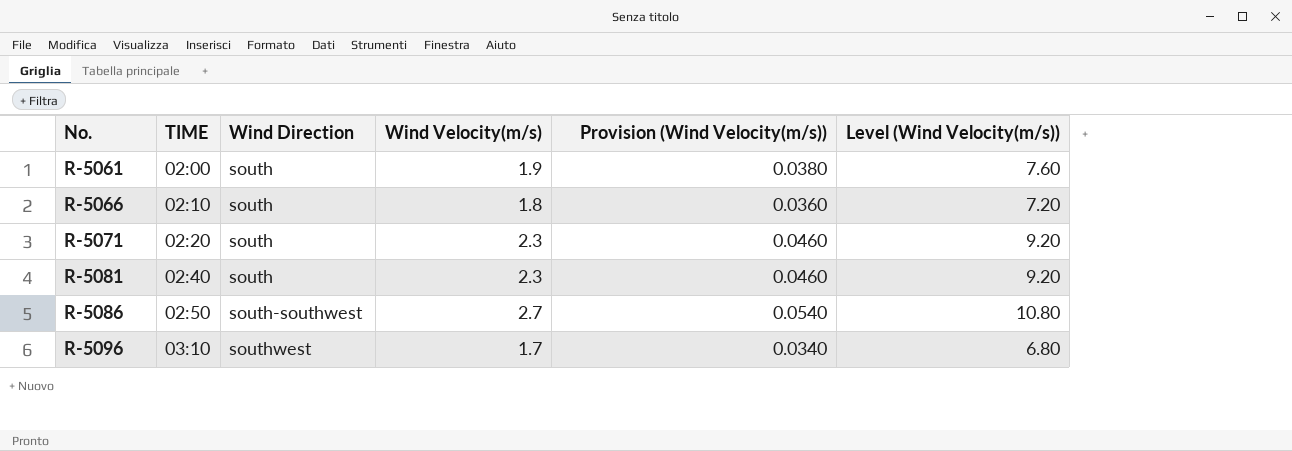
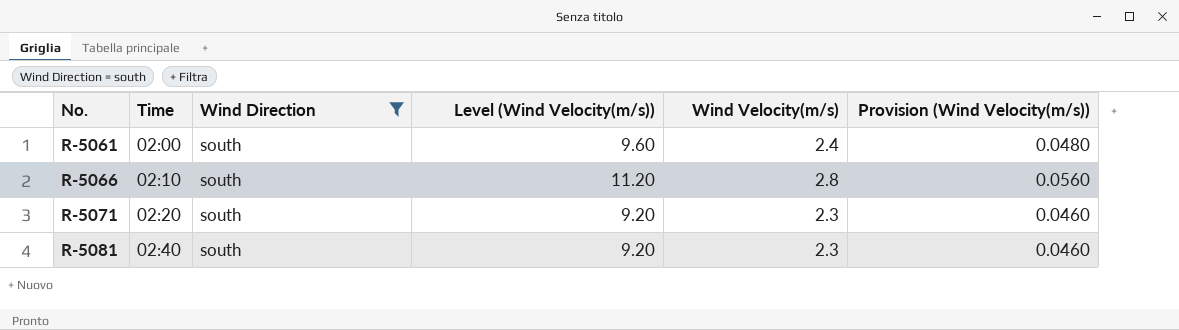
filter: none -> Wind Direction = south
column name: TIME -> Time
column Level (Wind Velocity(m/s)) | position: 6 -> 4
R-5061 | Level (Wind Velocity(m/s)): 7.60 -> 9.60
R-5061 | Wind Velocity(m/s): 1.9 -> 2.4
R-5061 | Provision (Wind Velocity(m/s)): 0.0380 -> 0.0480
R-5066 | Level (Wind Velocity(m/s)): 7.20 -> 11.20
R-5066 | Wind Velocity(m/s): 1.8 -> 2.8
R-5066 | Provision (Wind Velocity(m/s)): 0.0360 -> 0.0560

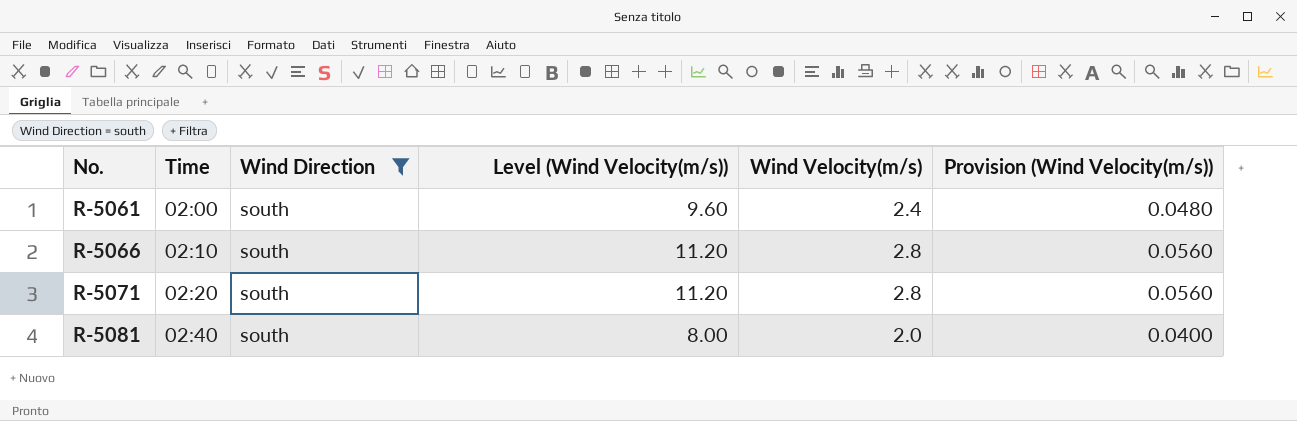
R-5071 | Level (Wind Velocity(m/s)): 9.20 -> 11.20
R-5071 | Wind Velocity(m/s): 2.3 -> 2.8
R-5071 | Provision (Wind Velocity(m/s)): 0.0460 -> 0.0560
R-5081 | Level (Wind Velocity(m/s)): 9.20 -> 8.00
R-5081 | Wind Velocity(m/s): 2.3 -> 2.0
R-5081 | Provision (Wind Velocity(m/s)): 0.0460 -> 0.0400

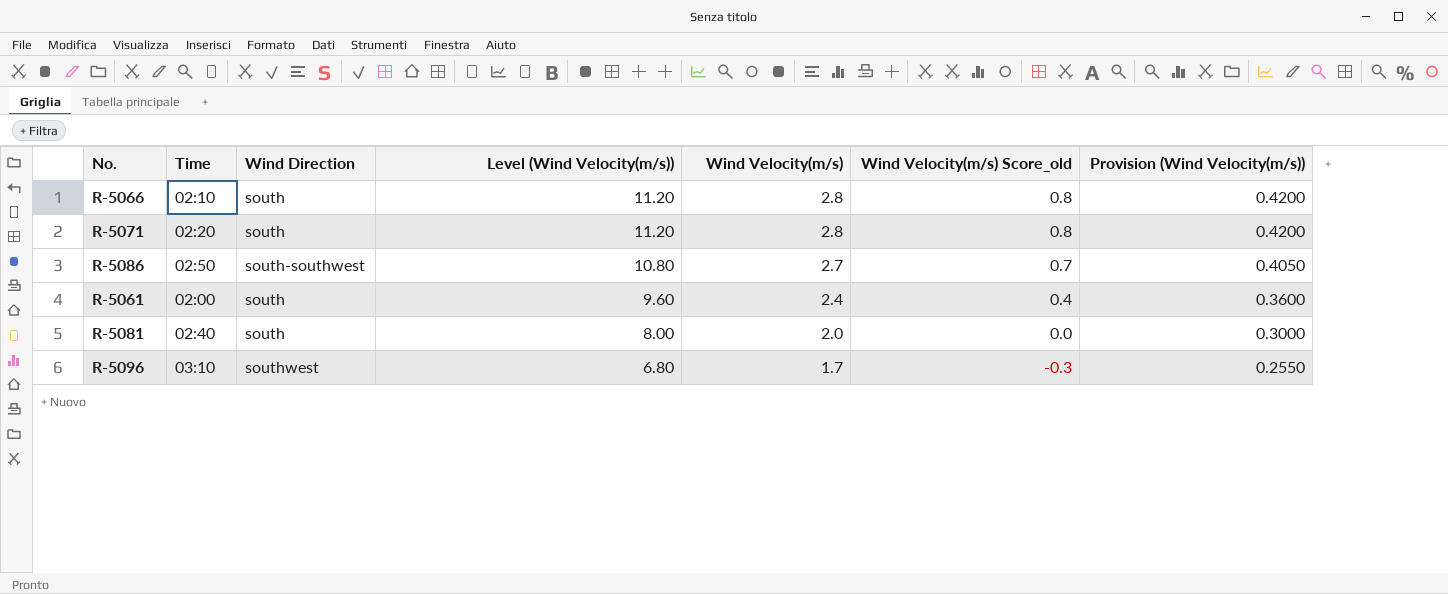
filter: Wind Direction = south -> none
row order: No. ascending -> Level (Wind Velocity(m/s)) descending
column Wind Velocity(m/s) Score_old | formula: none -> [Wind Velocity(m/s)] - 2
column Provision (Wind Velocity(m/s)) | formula: [Wind Velocity(m/s)] * 0.02 -> [Wind Velocity(m/s)] * 0.15

